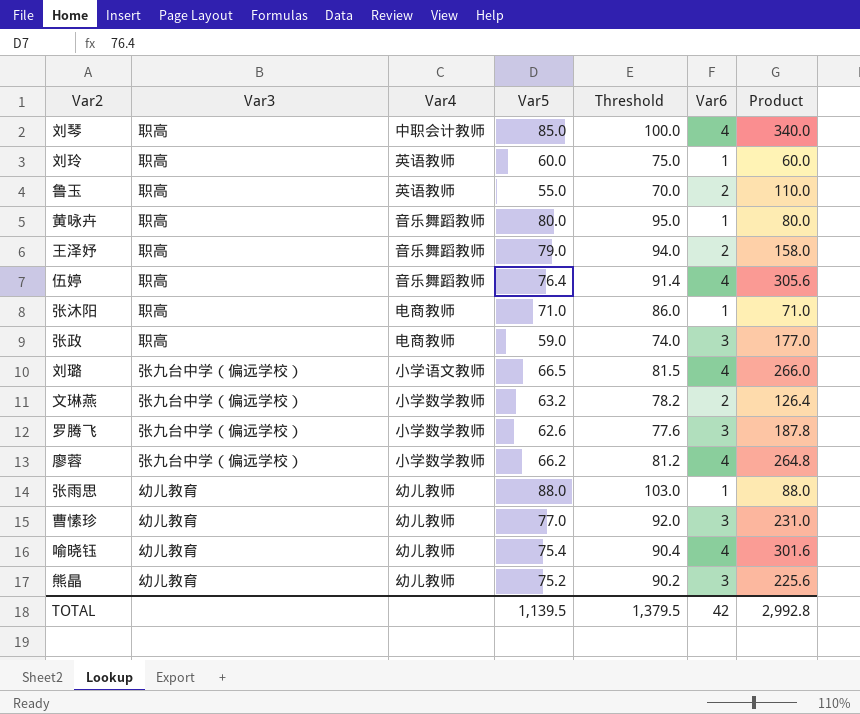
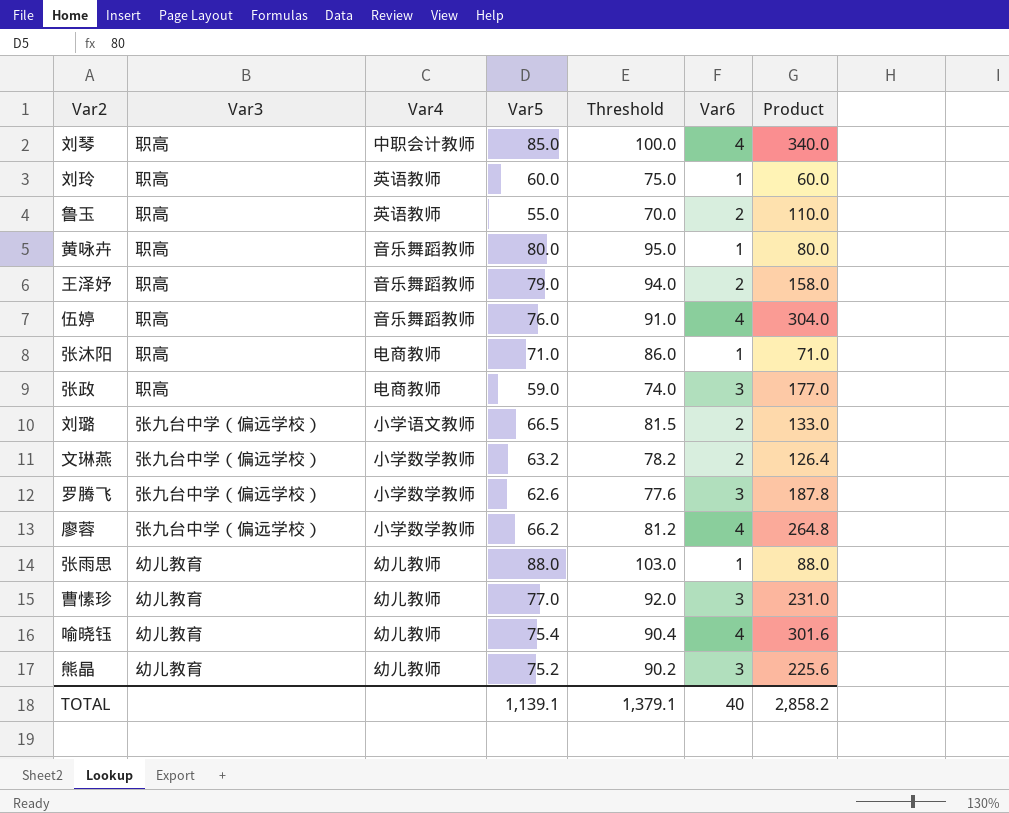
伍婷 | Var5: 76.4 -> 76.0
伍婷 | Threshold: 91.4 -> 91.0
伍婷 | Product: 305.6 -> 304.0
刘璐 | Var6: 4 -> 2
刘璐 | Product: 266.0 -> 133.0
TOTAL | Var5: 1,139.5 -> 1,139.1
TOTAL | Threshold: 1,379.5 -> 1,379.1
TOTAL | Var6: 42 -> 40
TOTAL | Product: 2,992.8 -> 2,858.2

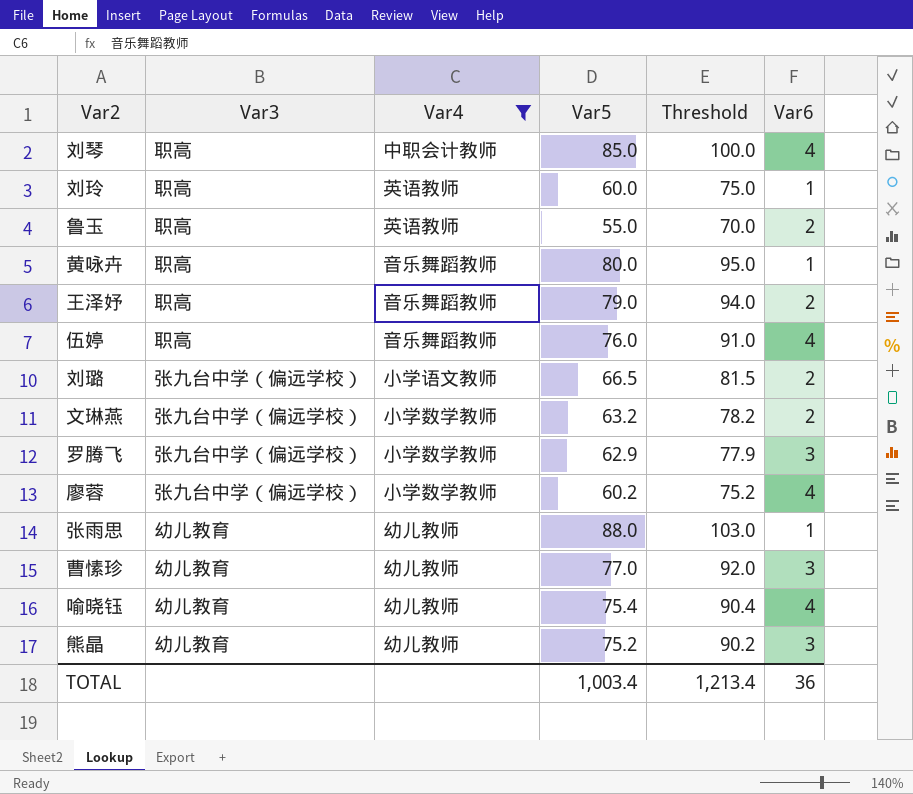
filter: none -> Var4 != 电商教师
column Product | formula: [Var5] * [Var6] -> none
罗腾飞 | Var5: 62.6 -> 62.9
罗腾飞 | Threshold: 77.6 -> 77.9
廖蓉 | Var5: 66.2 -> 60.2
廖蓉 | Threshold: 81.2 -> 75.2
TOTAL | Var5: 1,139.1 -> 1,003.4
TOTAL | Threshold: 1,379.1 -> 1,213.4
TOTAL | Var6: 40 -> 36

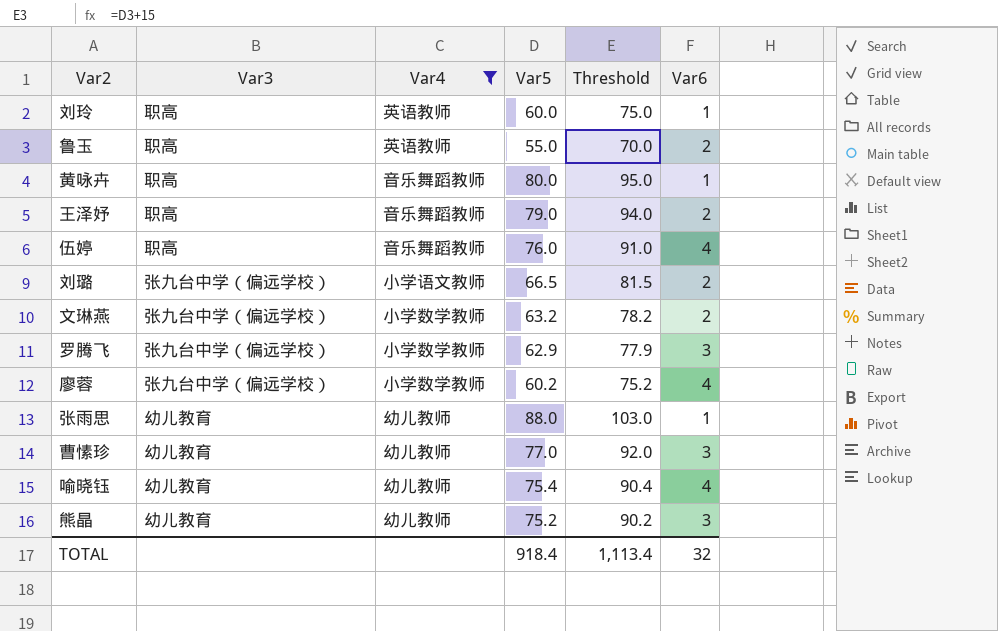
row 刘琴: 职高 | 中职会计教师 | 85.0 | 100.0 | 4 -> none
TOTAL | Var5: 1,003.4 -> 918.4
TOTAL | Threshold: 1,213.4 -> 1,113.4
TOTAL | Var6: 36 -> 32

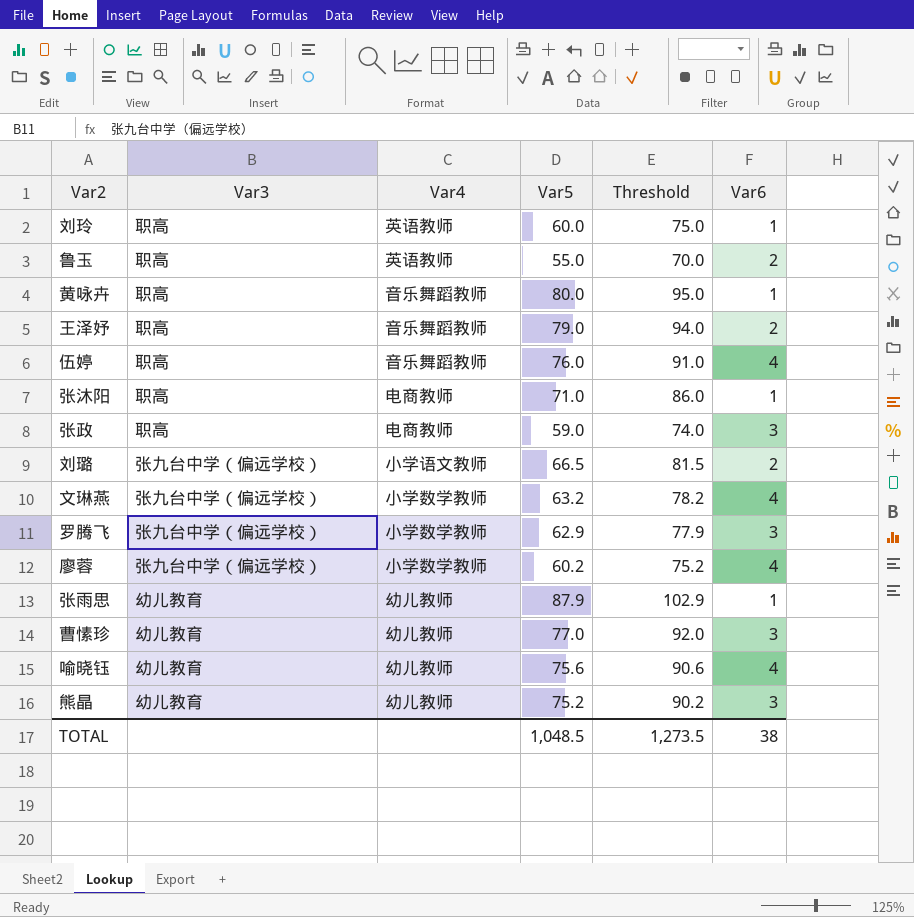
filter: Var4 != 电商教师 -> none
文琳燕 | Var6: 2 -> 4
张雨思 | Var5: 88.0 -> 87.9
张雨思 | Threshold: 103.0 -> 102.9
喻晓钰 | Var5: 75.4 -> 75.6
喻晓钰 | Threshold: 90.4 -> 90.6
TOTAL | Var5: 918.4 -> 1,048.5
TOTAL | Threshold: 1,113.4 -> 1,273.5
TOTAL | Var6: 32 -> 38

